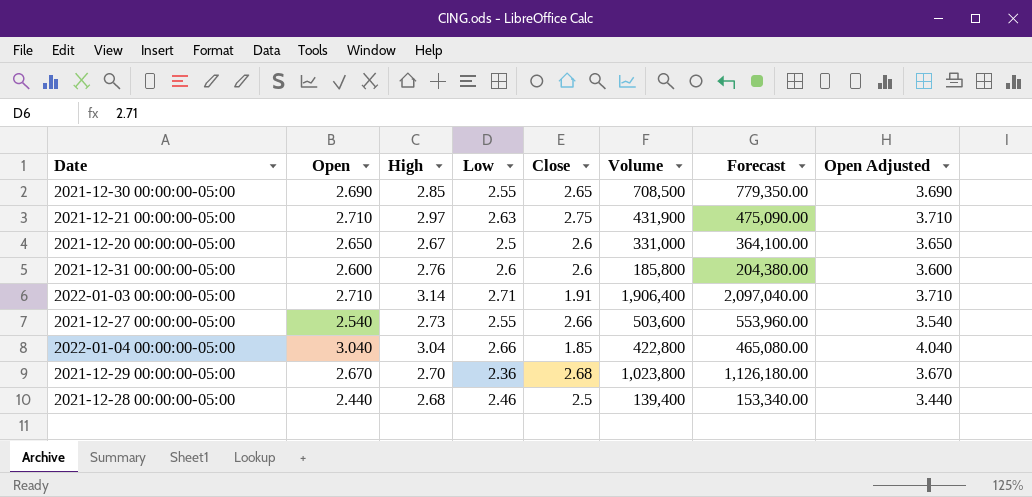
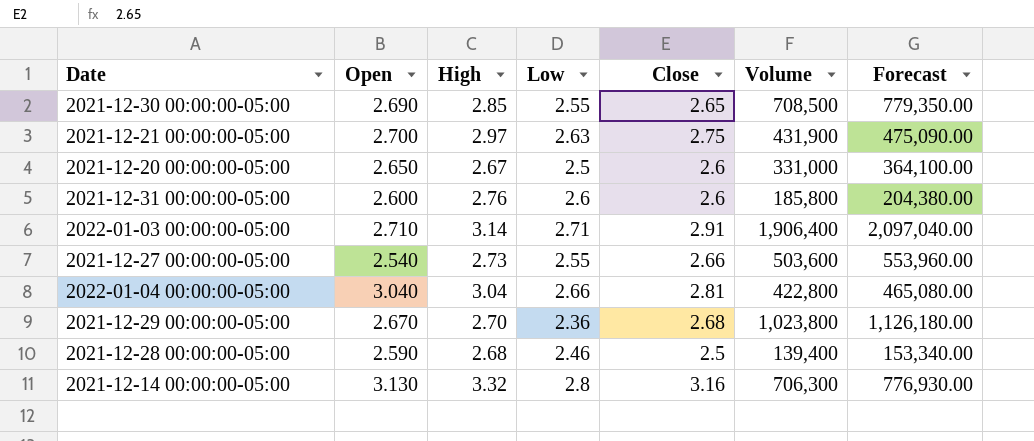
column Open Adjusted | formula: [Open] + 1 -> none
2021-12-21 00:00:00-05:00 | Open: 2.710 -> 2.700
2022-01-03 00:00:00-05:00 | Close: 1.91 -> 2.91
2022-01-04 00:00:00-05:00 | Close: 1.85 -> 2.81
2021-12-28 00:00:00-05:00 | Open: 2.440 -> 2.590
row 2021-12-14 00:00:00-05:00: none -> 3.130 | 3.32 | 2.8 | 3.16 | 706,300 | 776,930.00

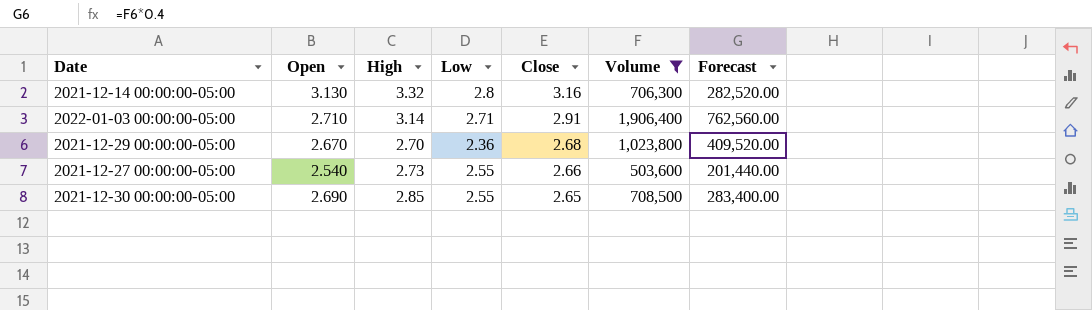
filter: none -> Volume >= 503,600
row order: none -> Close descending
column Forecast | formula: [Volume] * 1.1 -> [Volume] * 0.4

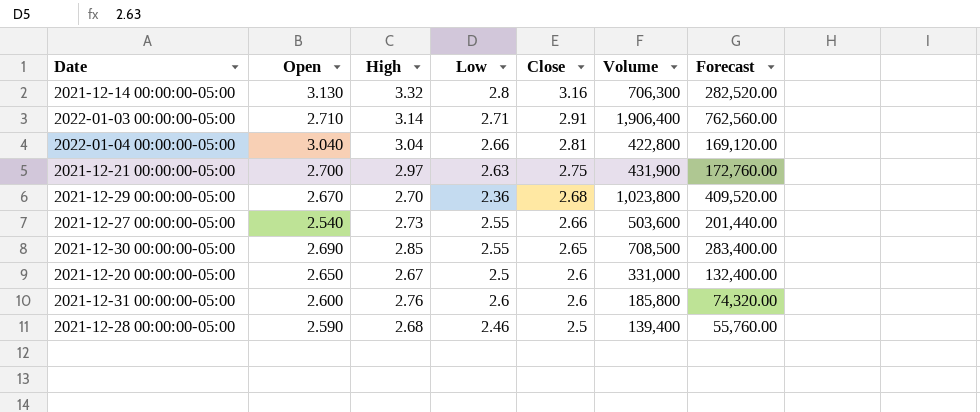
filter: Volume >= 503,600 -> none

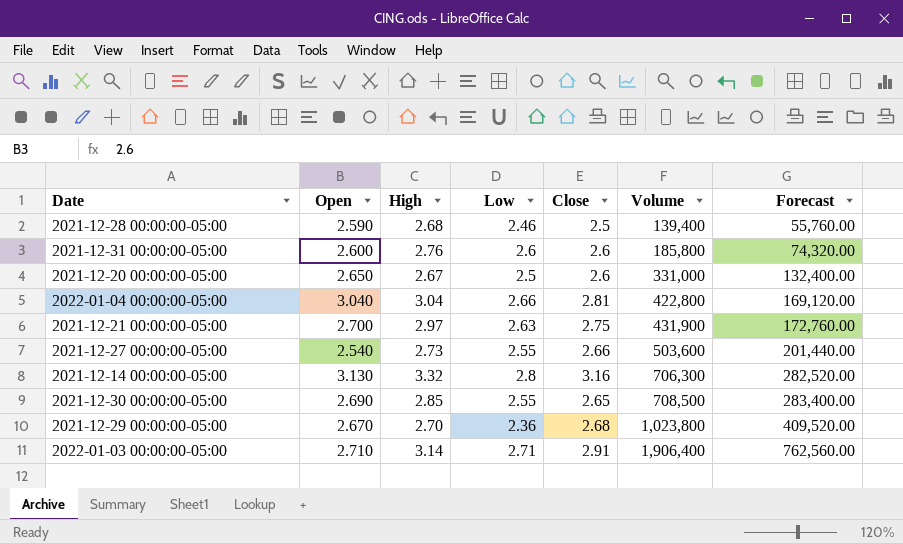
row order: Close descending -> Volume ascending

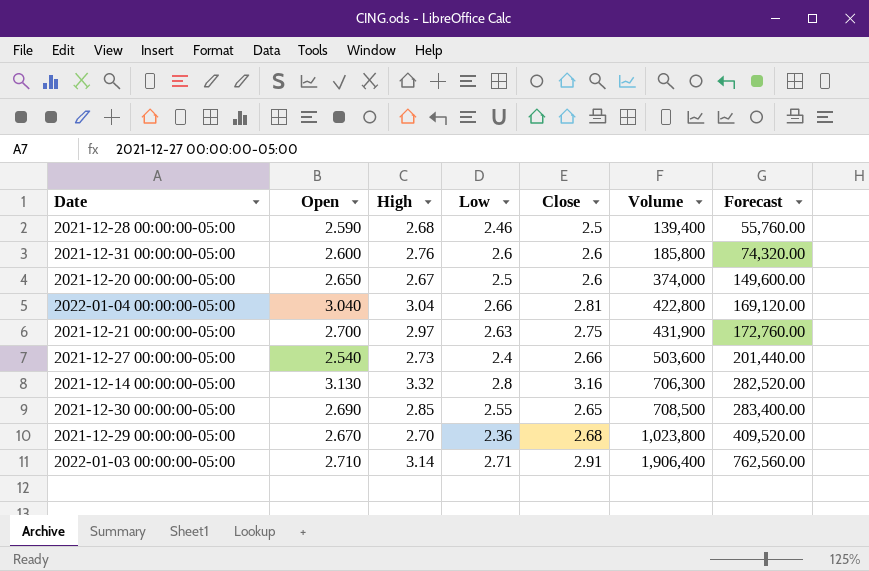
2021-12-20 00:00:00-05:00 | Volume: 331,000 -> 374,000
2021-12-20 00:00:00-05:00 | Forecast: 132,400.00 -> 149,600.00
2021-12-27 00:00:00-05:00 | Low: 2.55 -> 2.4

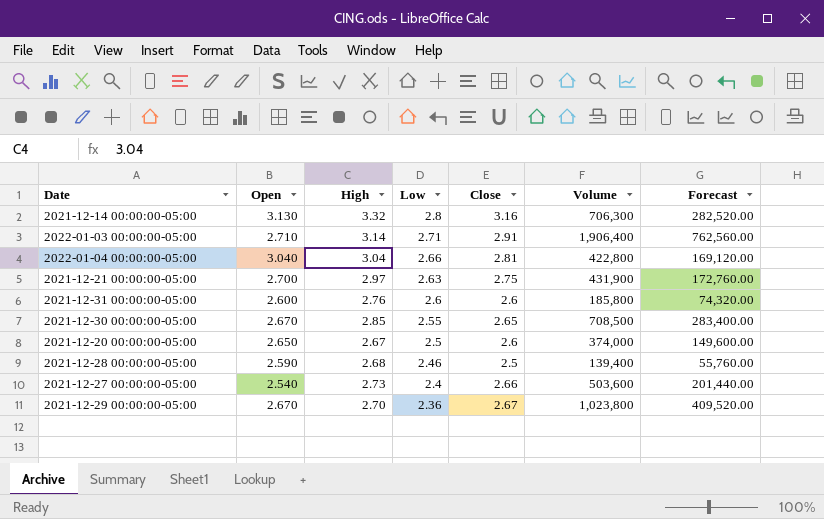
row order: Volume ascending -> Low descending
2021-12-30 00:00:00-05:00 | Open: 2.690 -> 2.670
2021-12-29 00:00:00-05:00 | Close: 2.68 -> 2.67

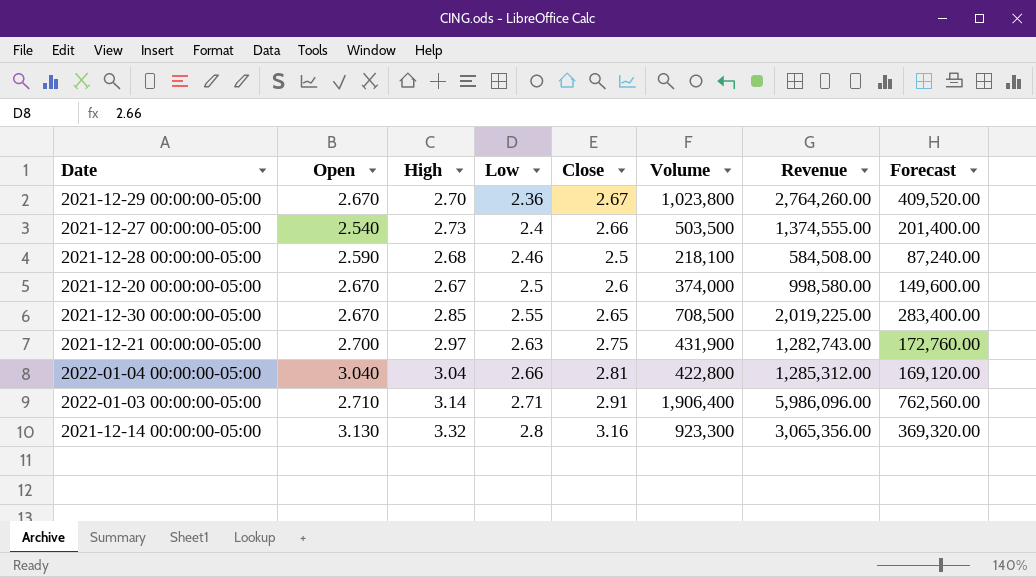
row order: Low descending -> Low ascending
column Revenue | formula: none -> [High] * [Volume]
row 2021-12-31 00:00:00-05:00: 2.600 | 2.76 | 2.6 | 2.6 | 185,800 | 74,320.00 -> none
2021-12-27 00:00:00-05:00 | Volume: 503,600 -> 503,500
2021-12-27 00:00:00-05:00 | Forecast: 201,440.00 -> 201,400.00
2021-12-28 00:00:00-05:00 | Volume: 139,400 -> 218,100
2021-12-28 00:00:00-05:00 | Forecast: 55,760.00 -> 87,240.00
2021-12-20 00:00:00-05:00 | Open: 2.650 -> 2.670
2021-12-14 00:00:00-05:00 | Volume: 706,300 -> 923,300
2021-12-14 00:00:00-05:00 | Forecast: 282,520.00 -> 369,320.00

